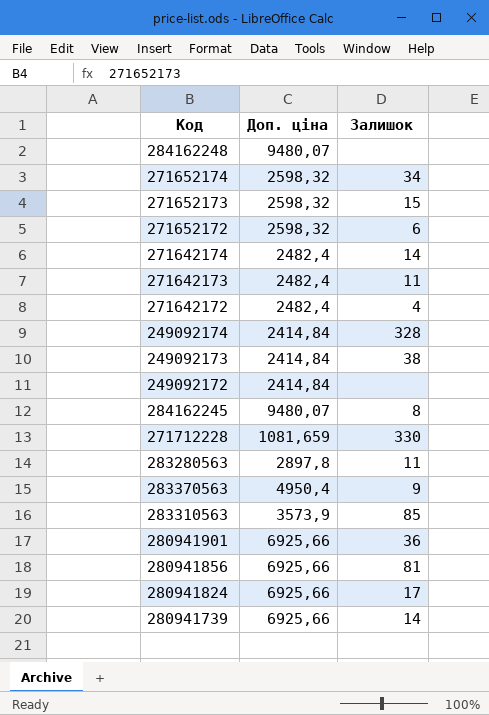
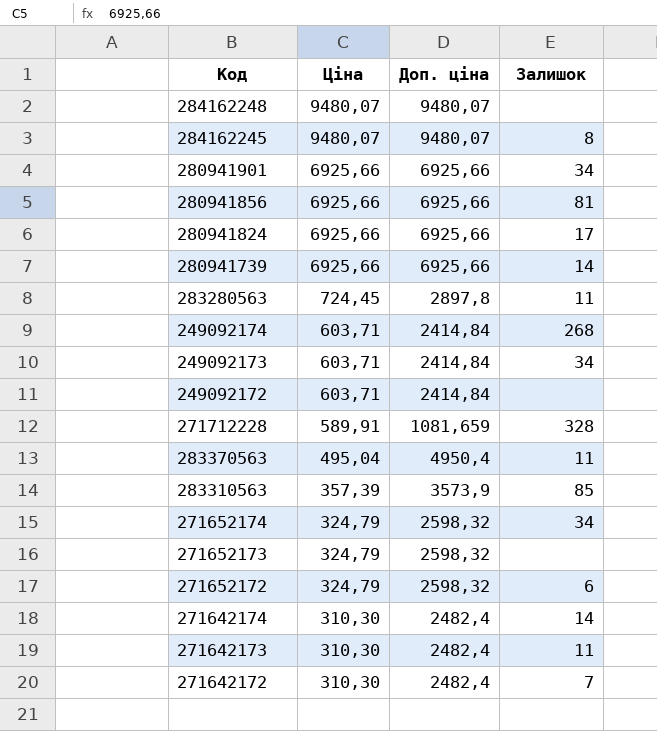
row order: none -> Ціна descending
column Ціна | position: none -> 2
280941901 | Залишок: 36 -> 34
249092174 | Залишок: 328 -> 268
249092173 | Залишок: 38 -> 34
271712228 | Залишок: 330 -> 328
283370563 | Залишок: 9 -> 11
271652173 | Залишок: 15 -> none
271642172 | Залишок: 4 -> 7

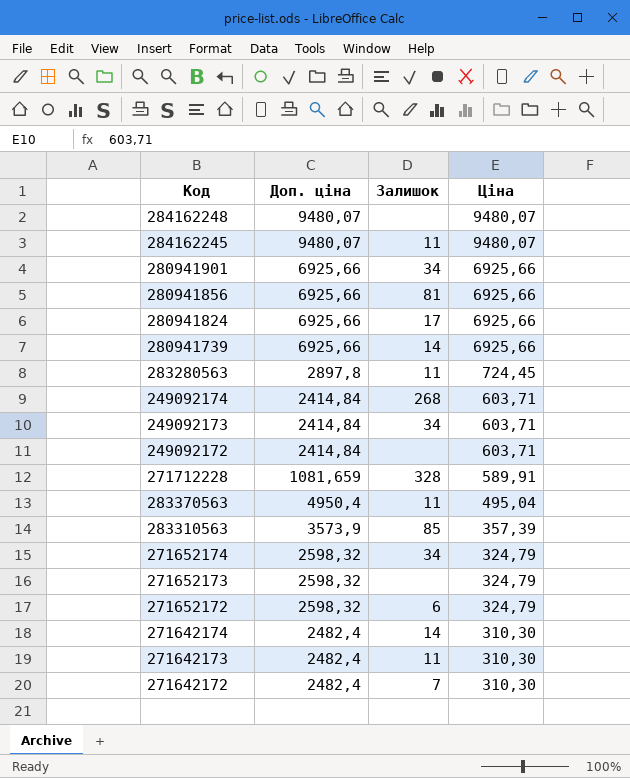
column Ціна | position: 2 -> 4
284162245 | Залишок: 8 -> 11

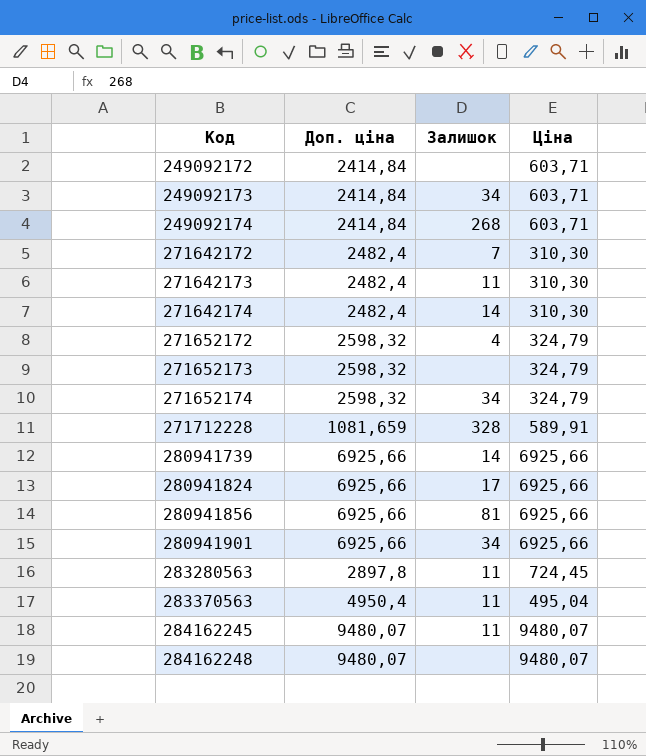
row order: Ціна descending -> Код ascending
row 283310563: 3573,9 | 85 | 357,39 -> none
271652172 | Залишок: 6 -> 4

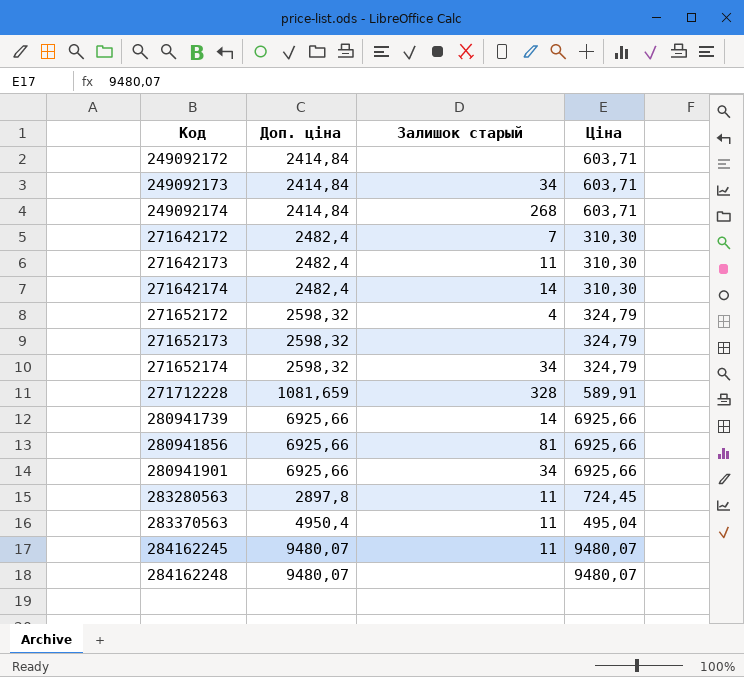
column name: Залишок -> Залишок старый
row 280941824: 6925,66 | 17 | 6925,66 -> none

